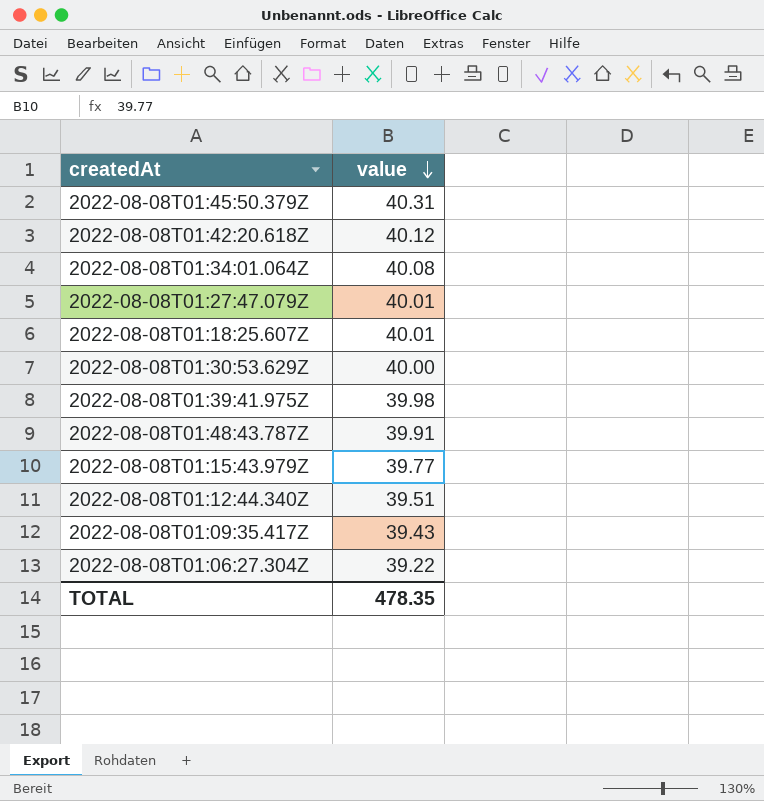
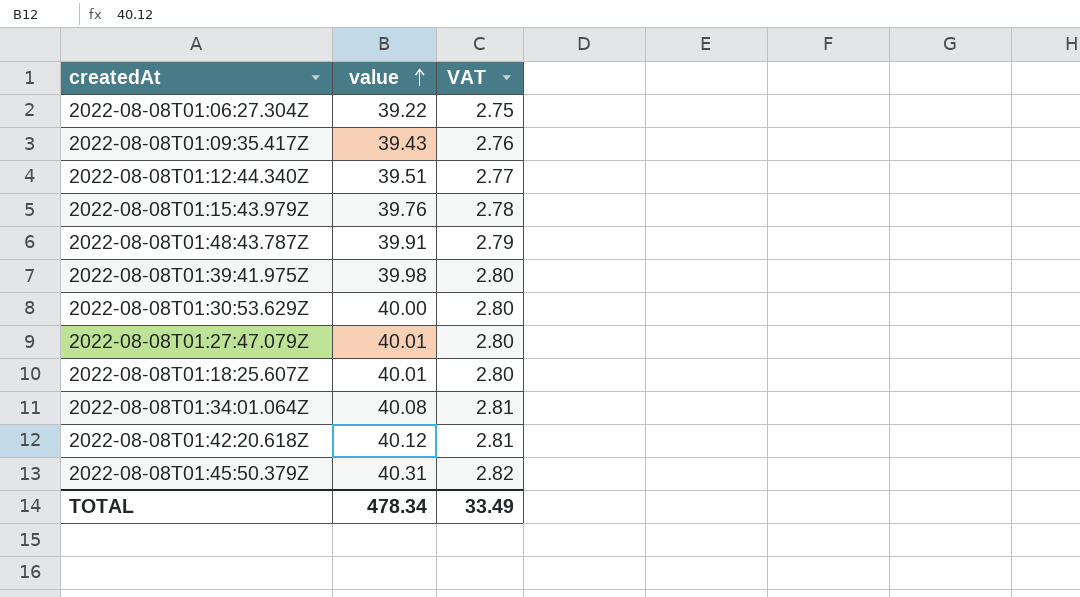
row order: value descending -> value ascending
column VAT | formula: none -> [value] * 0.07
2022-08-08T01:15:43.979Z | value: 39.77 -> 39.76
TOTAL | value: 478.35 -> 478.34

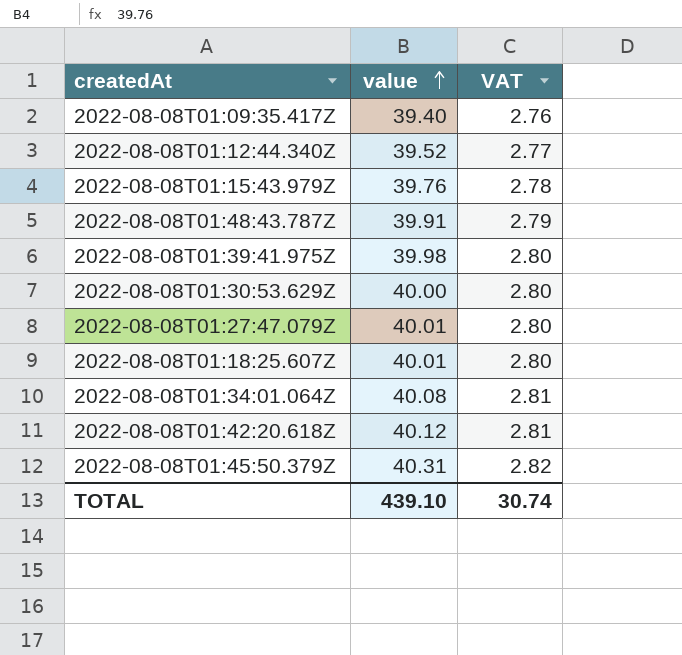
row 2022-08-08T01:06:27.304Z: 39.22 | 2.75 -> none
2022-08-08T01:09:35.417Z | value: 39.43 -> 39.40
2022-08-08T01:12:44.340Z | value: 39.51 -> 39.52
TOTAL | value: 478.34 -> 439.10
TOTAL | VAT: 33.49 -> 30.74

